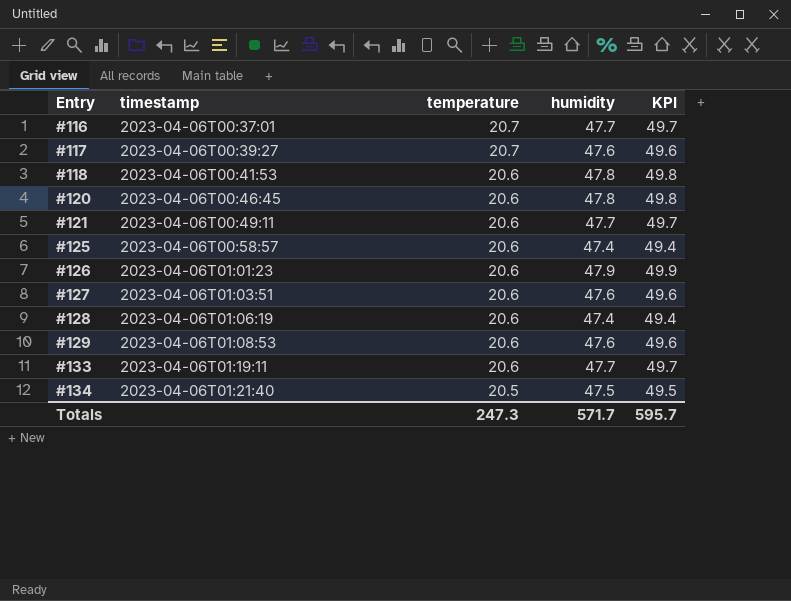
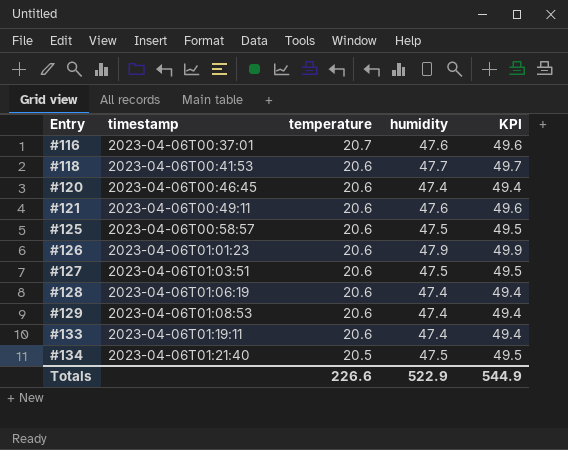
row #117: 2023-04-06T00:39:27 | 20.7 | 47.6 | 49.6 -> none
#116 | humidity: 47.7 -> 47.6
#116 | KPI: 49.7 -> 49.6
#118 | humidity: 47.8 -> 47.7
#118 | KPI: 49.8 -> 49.7
#120 | humidity: 47.8 -> 47.4
#120 | KPI: 49.8 -> 49.4
#121 | humidity: 47.7 -> 47.6
#121 | KPI: 49.7 -> 49.6
#125 | humidity: 47.4 -> 47.5
#125 | KPI: 49.4 -> 49.5
#127 | humidity: 47.6 -> 47.5
#127 | KPI: 49.6 -> 49.5
#129 | humidity: 47.6 -> 47.4
#129 | KPI: 49.6 -> 49.4
#133 | humidity: 47.7 -> 47.4
#133 | KPI: 49.7 -> 49.4
Totals | temperature: 247.3 -> 226.6
Totals | humidity: 571.7 -> 522.9
Totals | KPI: 595.7 -> 544.9

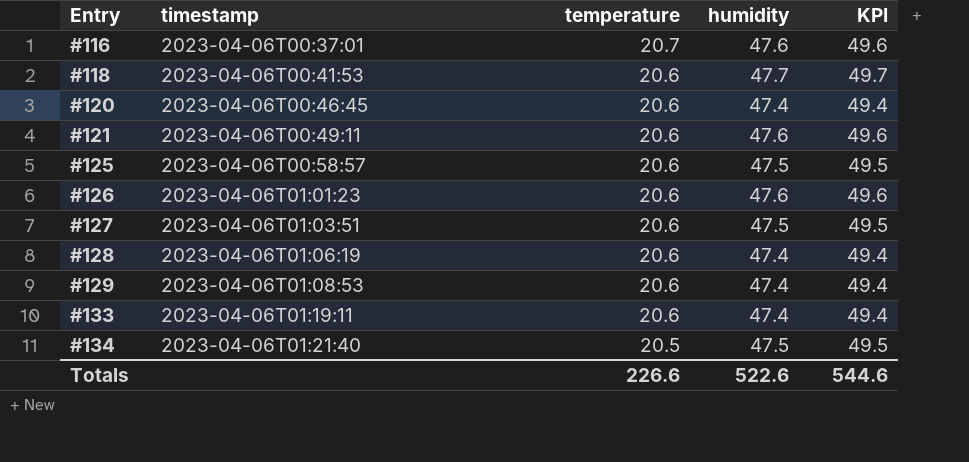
#126 | humidity: 47.9 -> 47.6
#126 | KPI: 49.9 -> 49.6
Totals | humidity: 522.9 -> 522.6
Totals | KPI: 544.9 -> 544.6

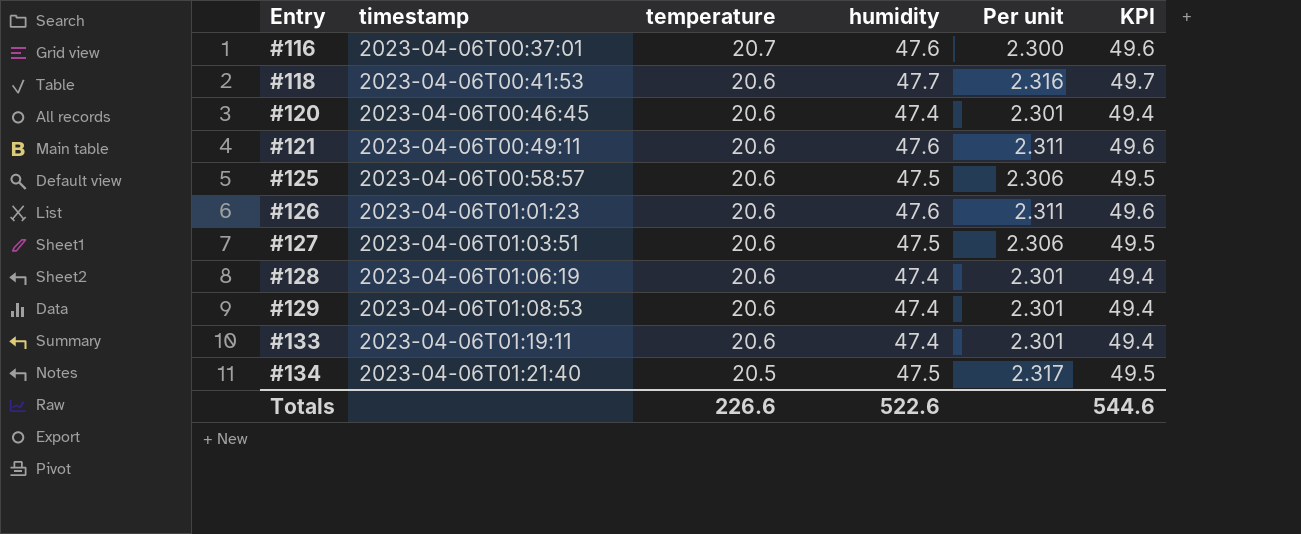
column Per unit | formula: none -> [humidity] / [temperature]

